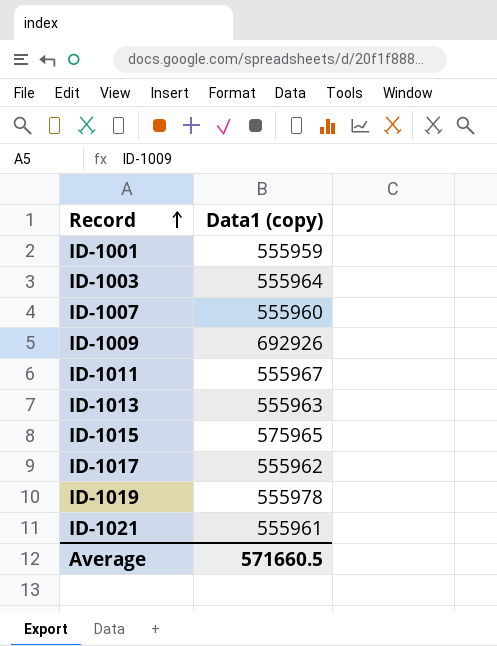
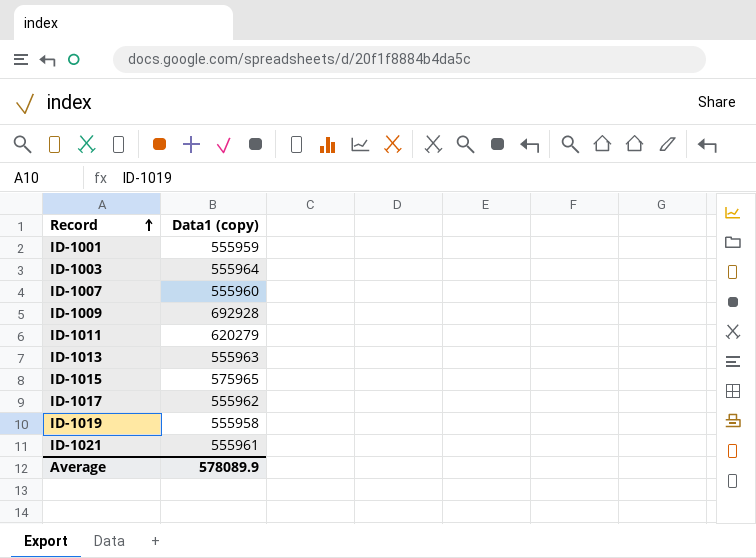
ID-1009 | Data1 (copy): 692926 -> 692928
ID-1011 | Data1 (copy): 555967 -> 620279
ID-1019 | Data1 (copy): 555978 -> 555958
Average | Data1 (copy): 571660.5 -> 578089.9

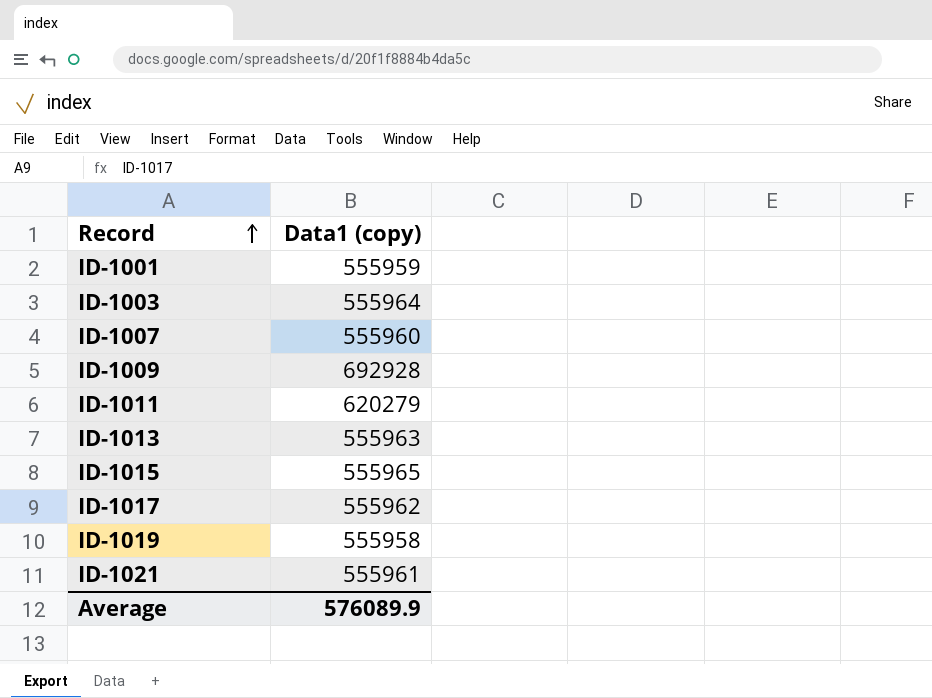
ID-1015 | Data1 (copy): 575965 -> 555965
Average | Data1 (copy): 578089.9 -> 576089.9

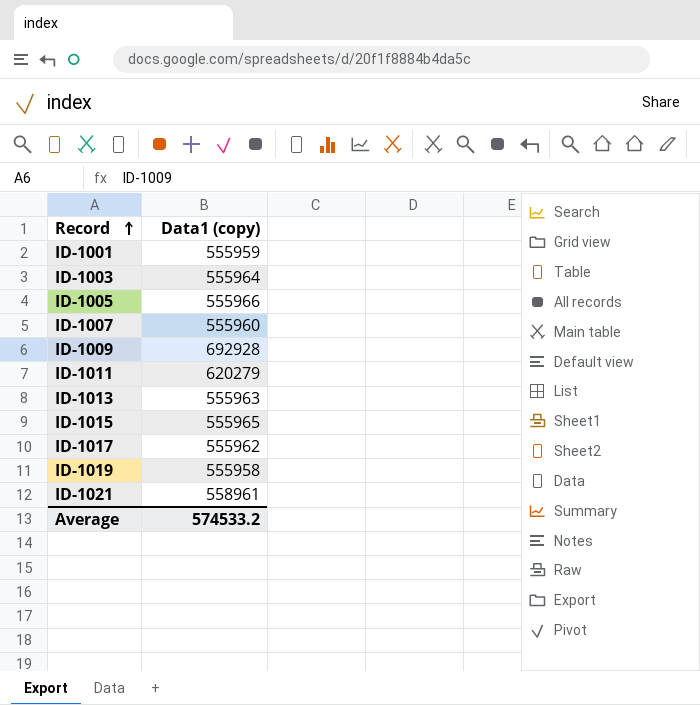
row ID-1005: none -> 555966
ID-1021 | Data1 (copy): 555961 -> 558961
Average | Data1 (copy): 576089.9 -> 574533.2

